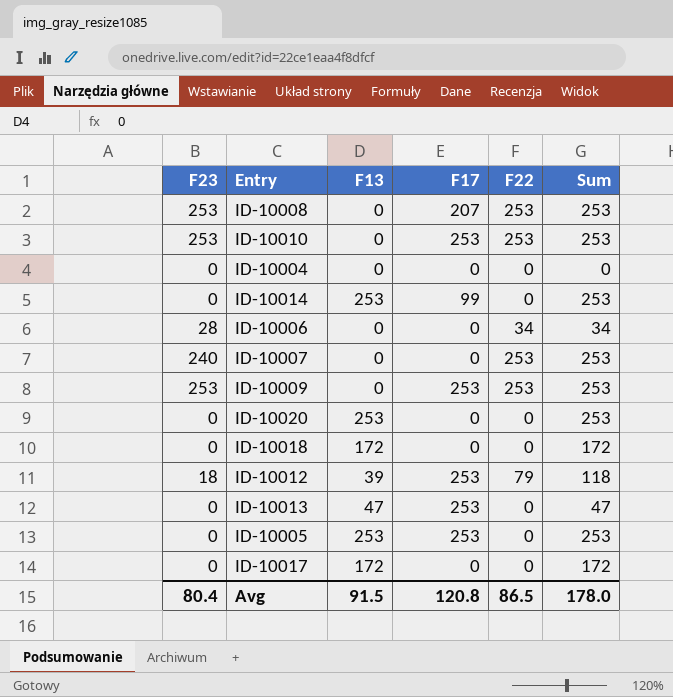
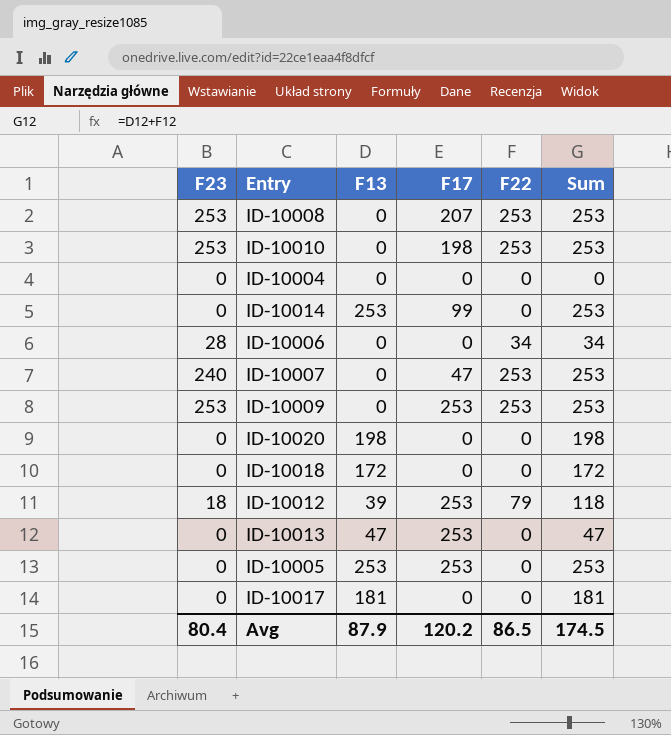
ID-10010 | F17: 253 -> 198
ID-10007 | F17: 0 -> 47
ID-10020 | F13: 253 -> 198
ID-10020 | Sum: 253 -> 198
ID-10017 | F13: 172 -> 181
ID-10017 | Sum: 172 -> 181
Avg | F13: 91.5 -> 87.9
Avg | F17: 120.8 -> 120.2
Avg | Sum: 178.0 -> 174.5

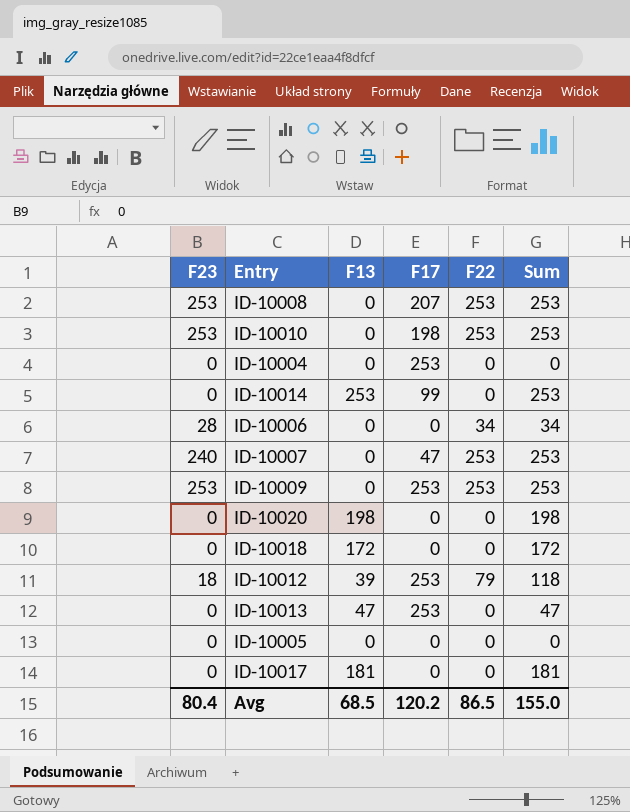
ID-10004 | F17: 0 -> 253
ID-10005 | F13: 253 -> 0
ID-10005 | F17: 253 -> 0
ID-10005 | Sum: 253 -> 0
Avg | F13: 87.9 -> 68.5
Avg | Sum: 174.5 -> 155.0

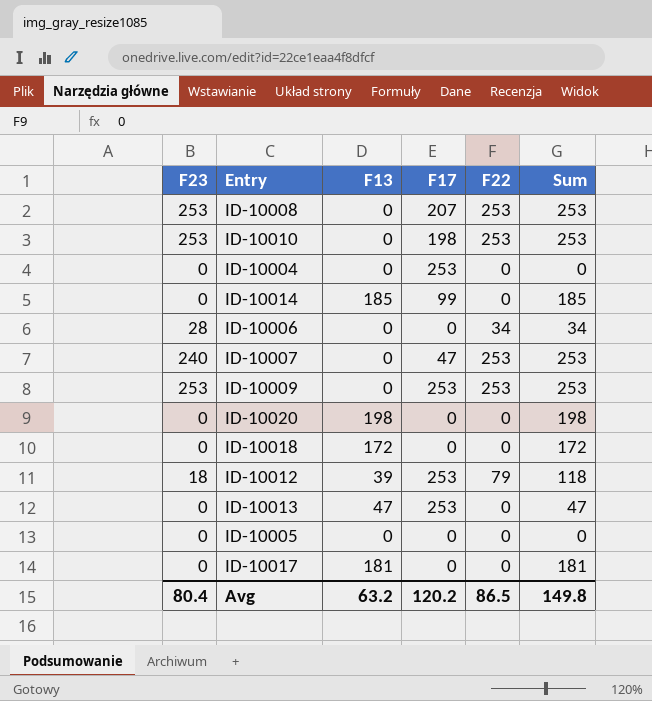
ID-10014 | F13: 253 -> 185
ID-10014 | Sum: 253 -> 185
Avg | F13: 68.5 -> 63.2
Avg | Sum: 155.0 -> 149.8

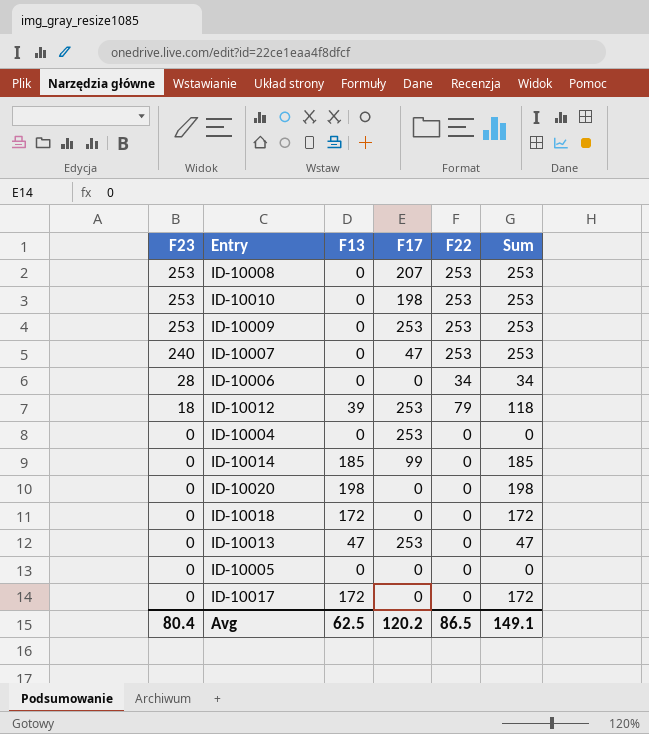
row order: none -> F23 descending
ID-10017 | F13: 181 -> 172
ID-10017 | Sum: 181 -> 172
Avg | F13: 63.2 -> 62.5
Avg | Sum: 149.8 -> 149.1

